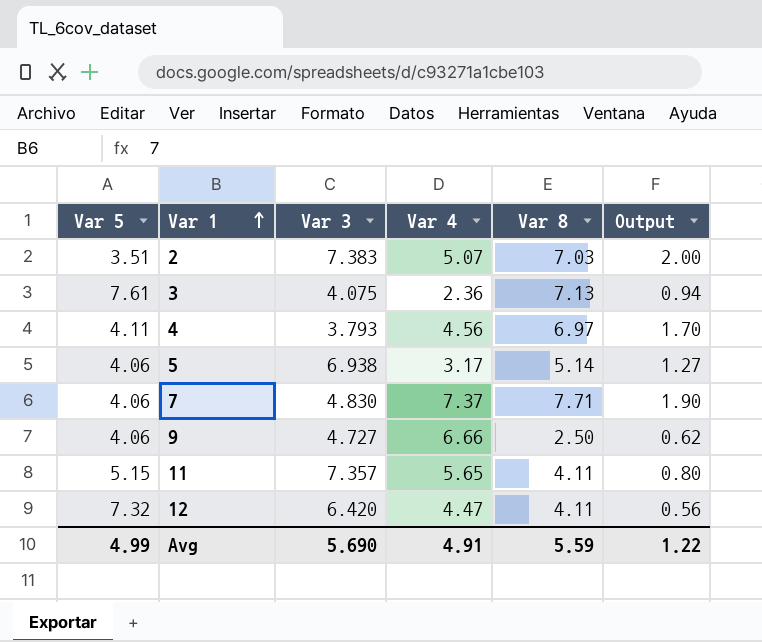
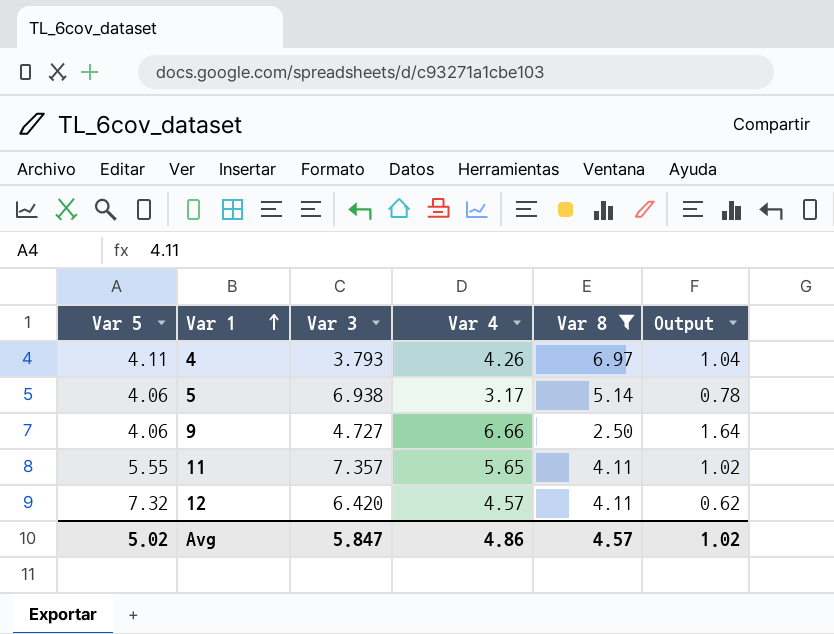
filter: none -> Var 8 <= 6.97
column Output | formula: [Var 8] / [Var 5] -> [Var 4] / [Var 5]
4 | Var 4: 4.56 -> 4.26
11 | Var 5: 5.15 -> 5.55
12 | Var 4: 4.47 -> 4.57
Avg | Var 5: 4.99 -> 5.02
Avg | Var 3: 5.690 -> 5.847
Avg | Var 4: 4.91 -> 4.86
Avg | Var 8: 5.59 -> 4.57
Avg | Output: 1.22 -> 1.02

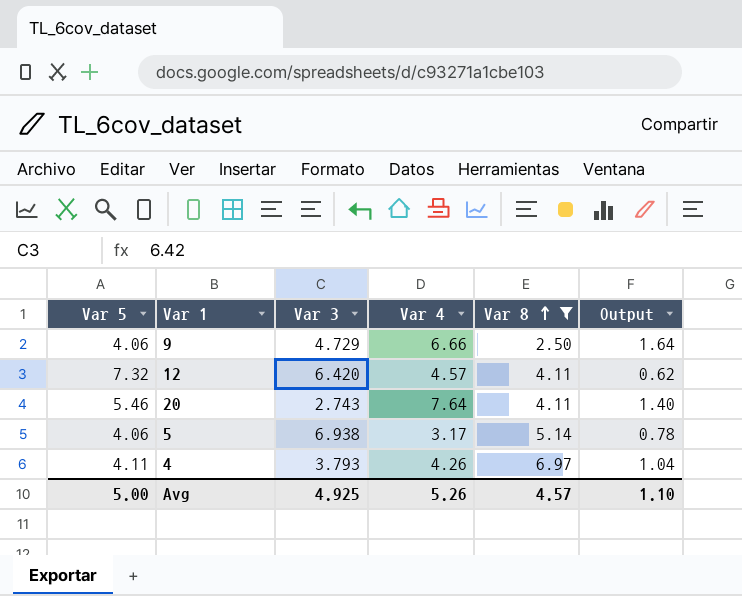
row order: Var 1 ascending -> Var 8 ascending
row 11: 5.55 | 7.357 | 5.65 | 4.11 | 1.02 -> none
9 | Var 3: 4.727 -> 4.729
row 20: none -> 5.46 | 2.743 | 7.64 | 4.11 | 1.40
Avg | Var 5: 5.02 -> 5.00
Avg | Var 3: 5.847 -> 4.925
Avg | Var 4: 4.86 -> 5.26
Avg | Output: 1.02 -> 1.10

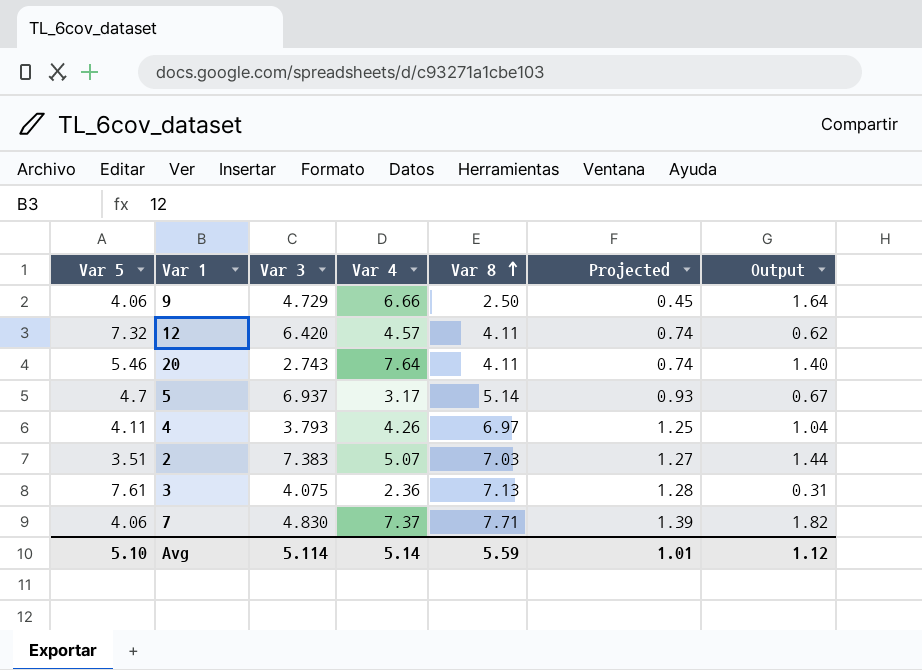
filter: Var 8 <= 6.97 -> none
column Projected | formula: none -> [Var 8] * 0.18
5 | Var 5: 4.06 -> 4.7
5 | Var 3: 6.938 -> 6.937
5 | Output: 0.78 -> 0.67
Avg | Var 5: 5.00 -> 5.10
Avg | Var 3: 4.925 -> 5.114
Avg | Var 4: 5.26 -> 5.14
Avg | Var 8: 4.57 -> 5.59
Avg | Output: 1.10 -> 1.12

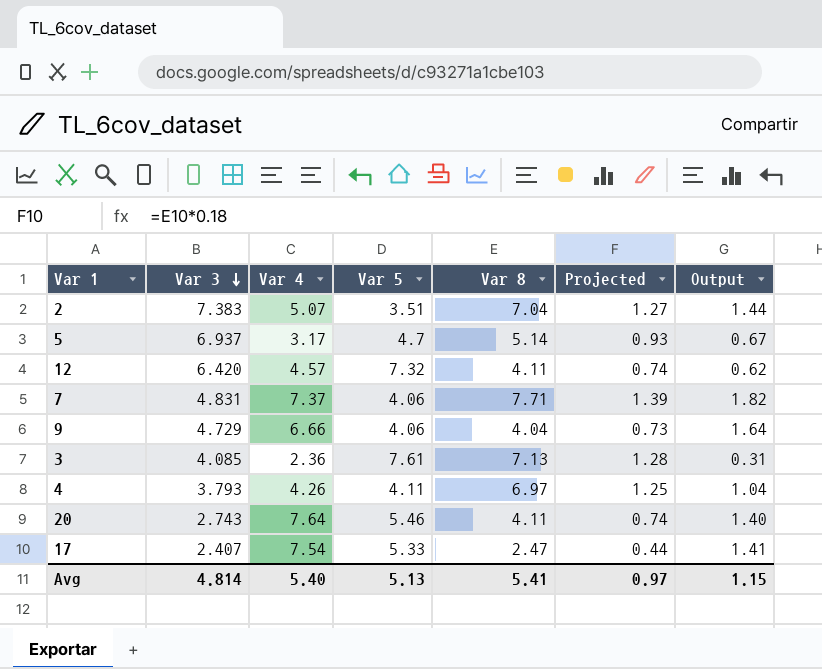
row order: Var 8 ascending -> Var 3 descending
column Var 5 | position: 1 -> 4
2 | Var 8: 7.03 -> 7.04
7 | Var 3: 4.830 -> 4.831
9 | Var 8: 2.50 -> 4.04
9 | Projected: 0.45 -> 0.73
3 | Var 3: 4.075 -> 4.085
row 17: none -> 2.407 | 7.54 | 5.33 | 2.47 | 0.44 | 1.41
Avg | Var 3: 5.114 -> 4.814
Avg | Var 4: 5.14 -> 5.40
Avg | Var 5: 5.10 -> 5.13
Avg | Var 8: 5.59 -> 5.41
Avg | Projected: 1.01 -> 0.97
Avg | Output: 1.12 -> 1.15

